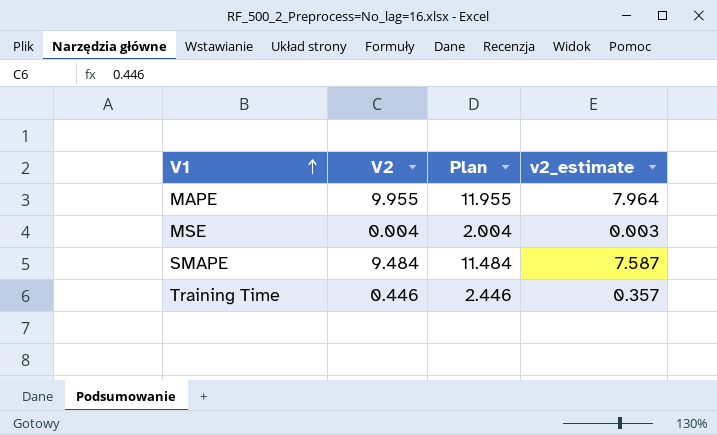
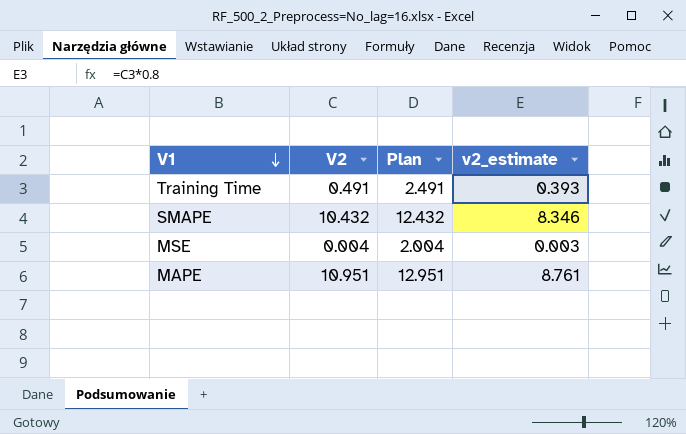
row order: V1 ascending -> V1 descending
Training Time | V2: 0.446 -> 0.491
Training Time | Plan: 2.446 -> 2.491
Training Time | v2_estimate: 0.357 -> 0.393
SMAPE | V2: 9.484 -> 10.432
SMAPE | Plan: 11.484 -> 12.432
SMAPE | v2_estimate: 7.587 -> 8.346
MAPE | V2: 9.955 -> 10.951
MAPE | Plan: 11.955 -> 12.951
MAPE | v2_estimate: 7.964 -> 8.761

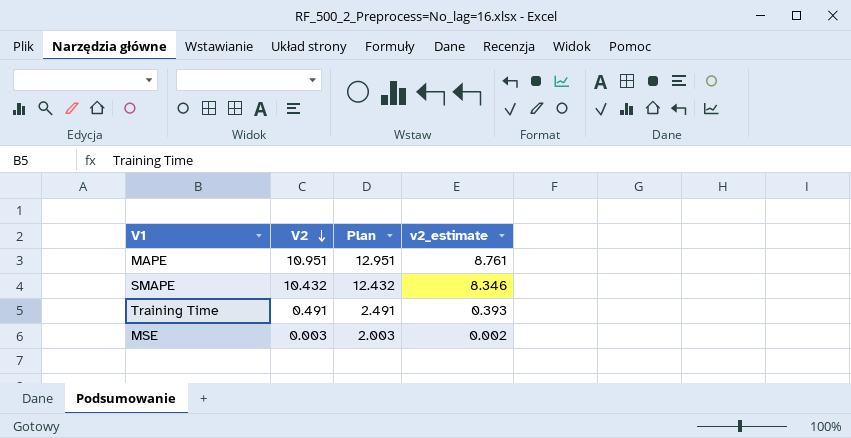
row order: V1 descending -> V2 descending
MSE | V2: 0.004 -> 0.003
MSE | Plan: 2.004 -> 2.003
MSE | v2_estimate: 0.003 -> 0.002

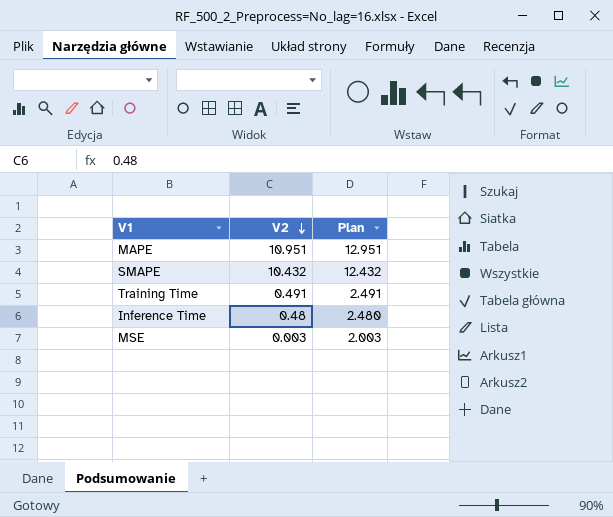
column v2_estimate | formula: [V2] * 0.8 -> none
row Inference Time: none -> 0.48 | 2.480

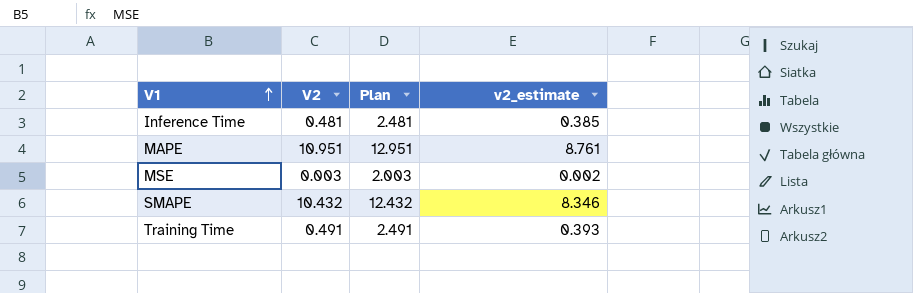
row order: V2 descending -> V1 ascending
column v2_estimate | formula: none -> [V2] * 0.8
Inference Time | V2: 0.48 -> 0.481
Inference Time | Plan: 2.480 -> 2.481

